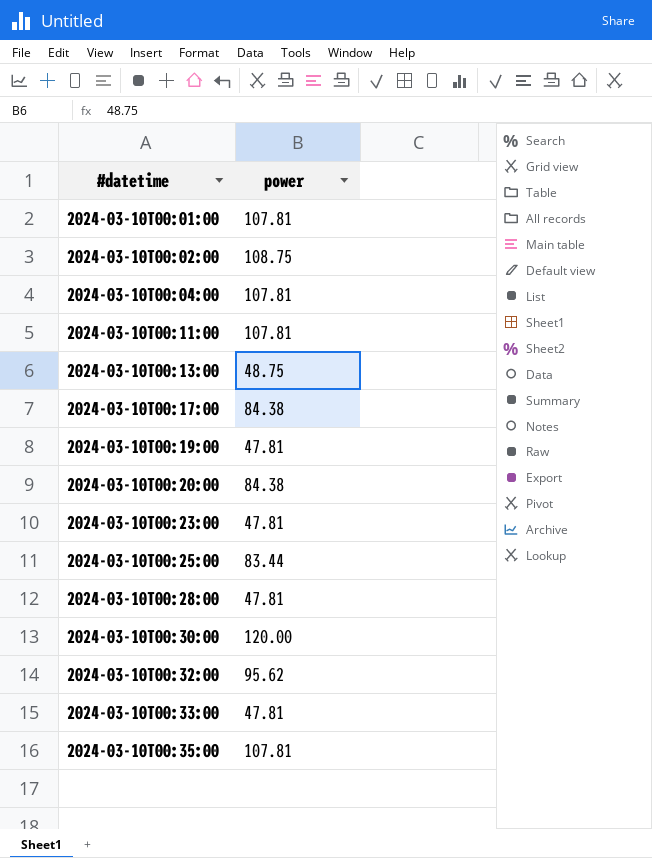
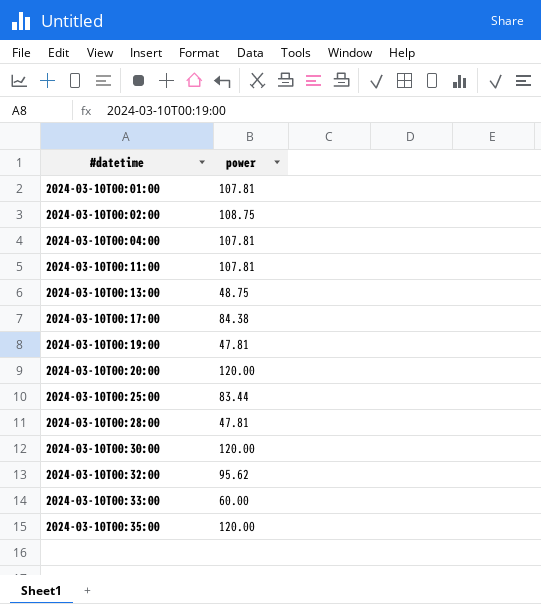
row 2024-03-10T00:23:00: 47.81 -> none
2024-03-10T00:20:00 | power: 84.38 -> 120.00
2024-03-10T00:33:00 | power: 47.81 -> 60.00
2024-03-10T00:35:00 | power: 107.81 -> 120.00

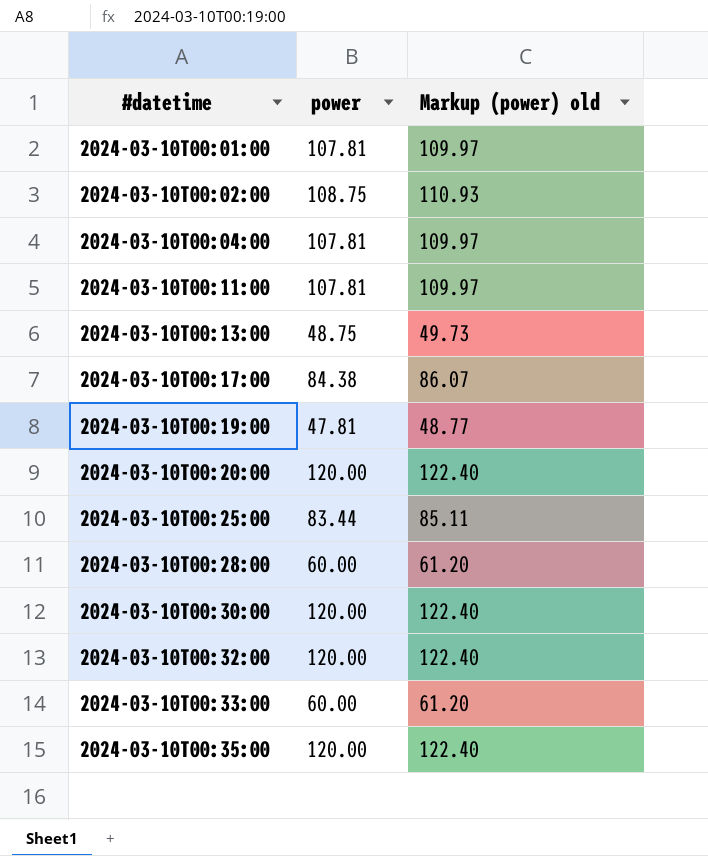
column Markup (power) old | formula: none -> [power] * 1.02
2024-03-10T00:28:00 | power: 47.81 -> 60.00
2024-03-10T00:32:00 | power: 95.62 -> 120.00

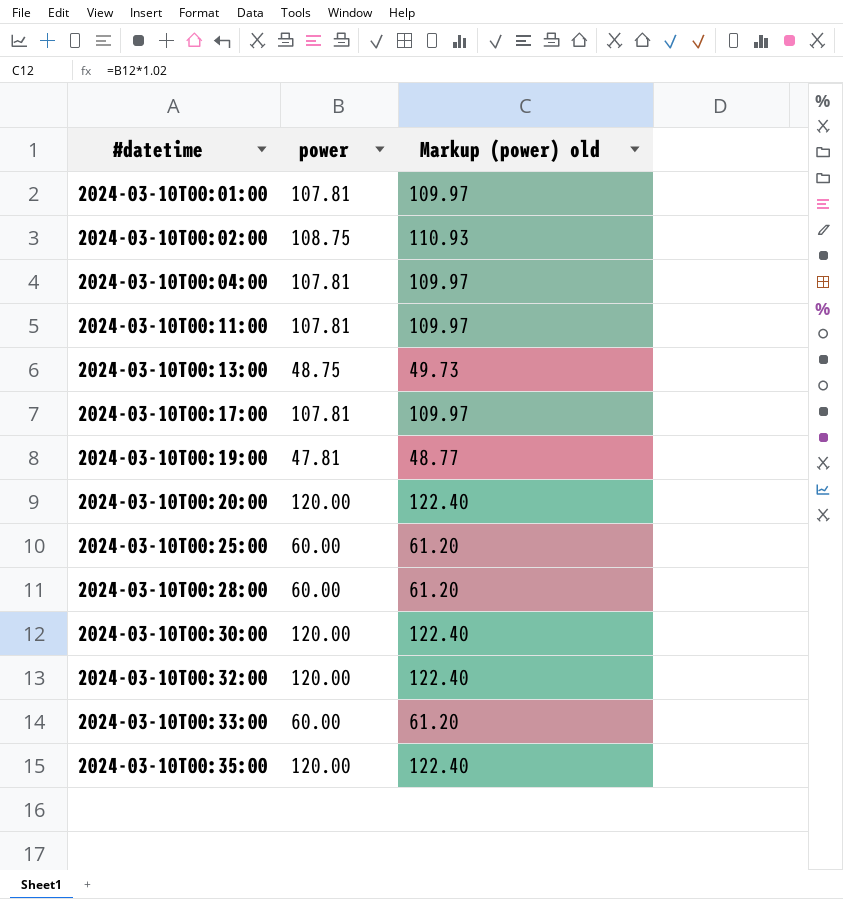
2024-03-10T00:17:00 | power: 84.38 -> 107.81
2024-03-10T00:17:00 | Markup (power) old: 86.07 -> 109.97
2024-03-10T00:25:00 | power: 83.44 -> 60.00
2024-03-10T00:25:00 | Markup (power) old: 85.11 -> 61.20

